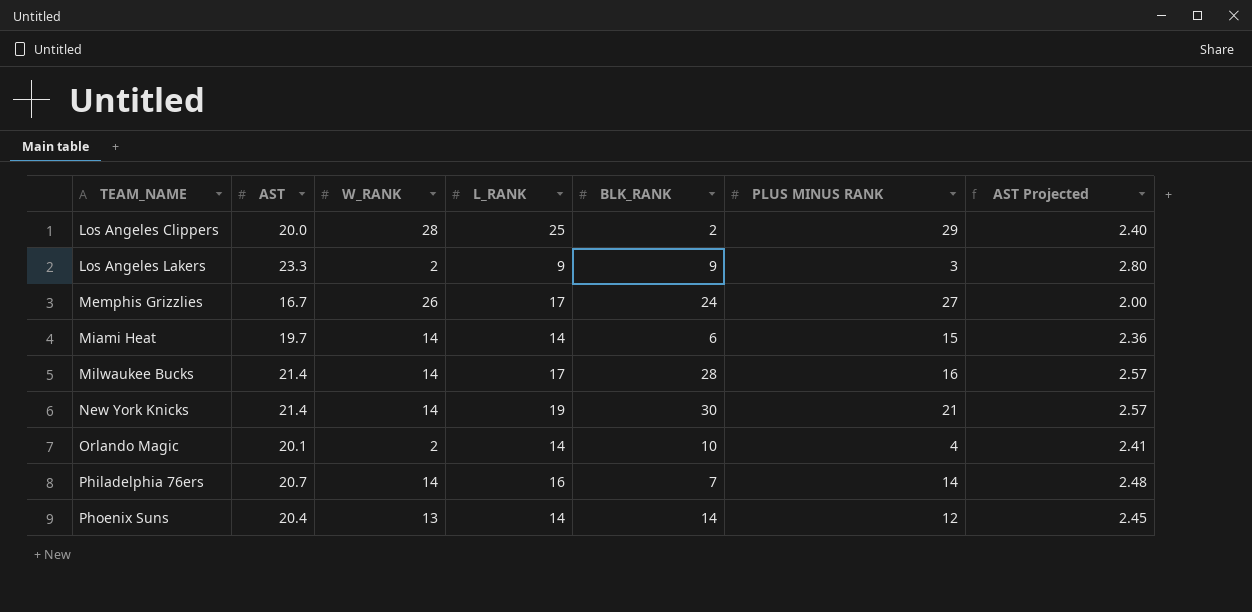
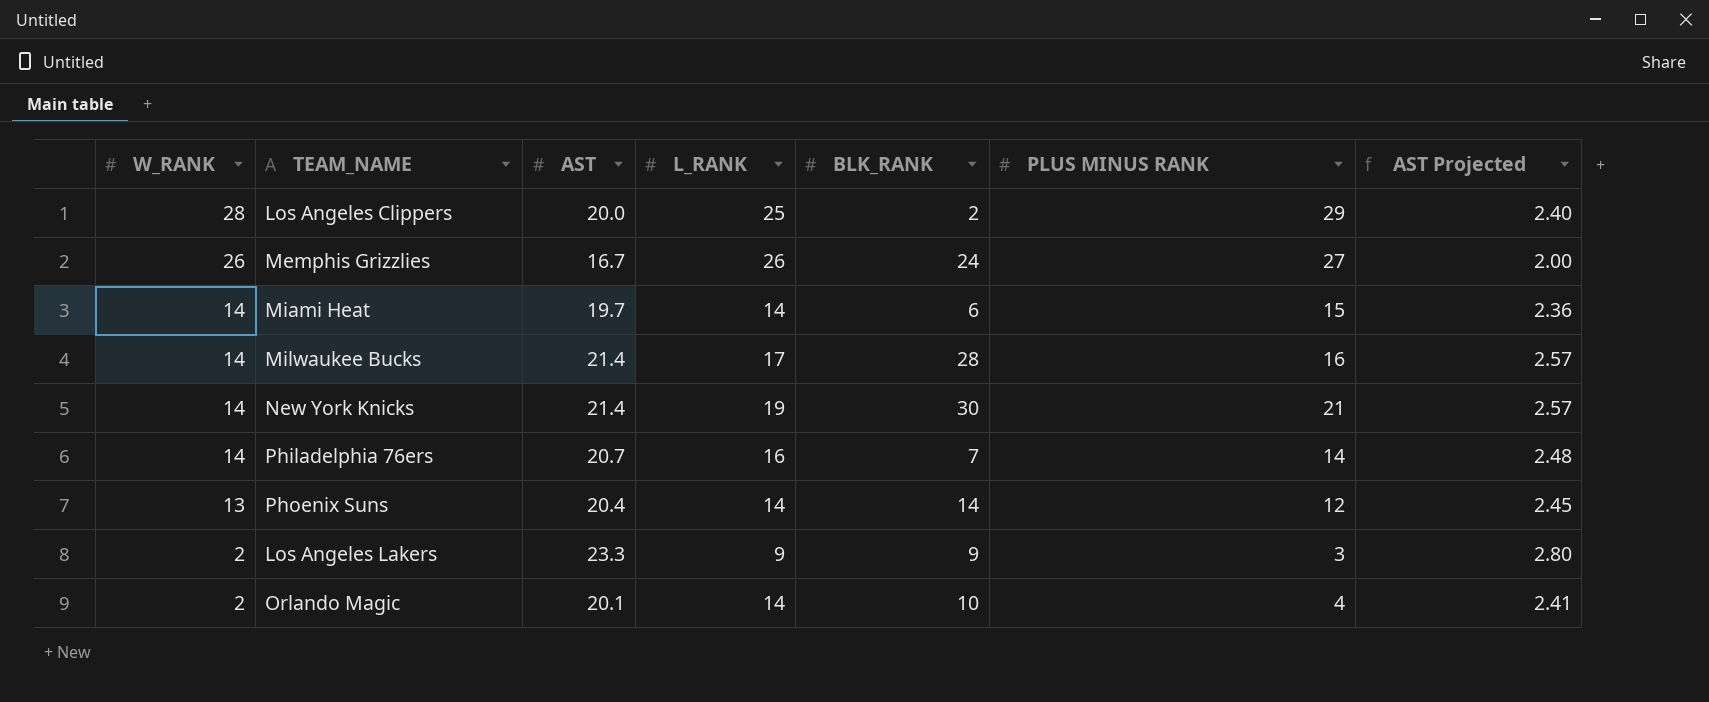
row order: TEAM_NAME ascending -> W_RANK descending
column W_RANK | position: 3 -> 1
Memphis Grizzlies | L_RANK: 17 -> 26

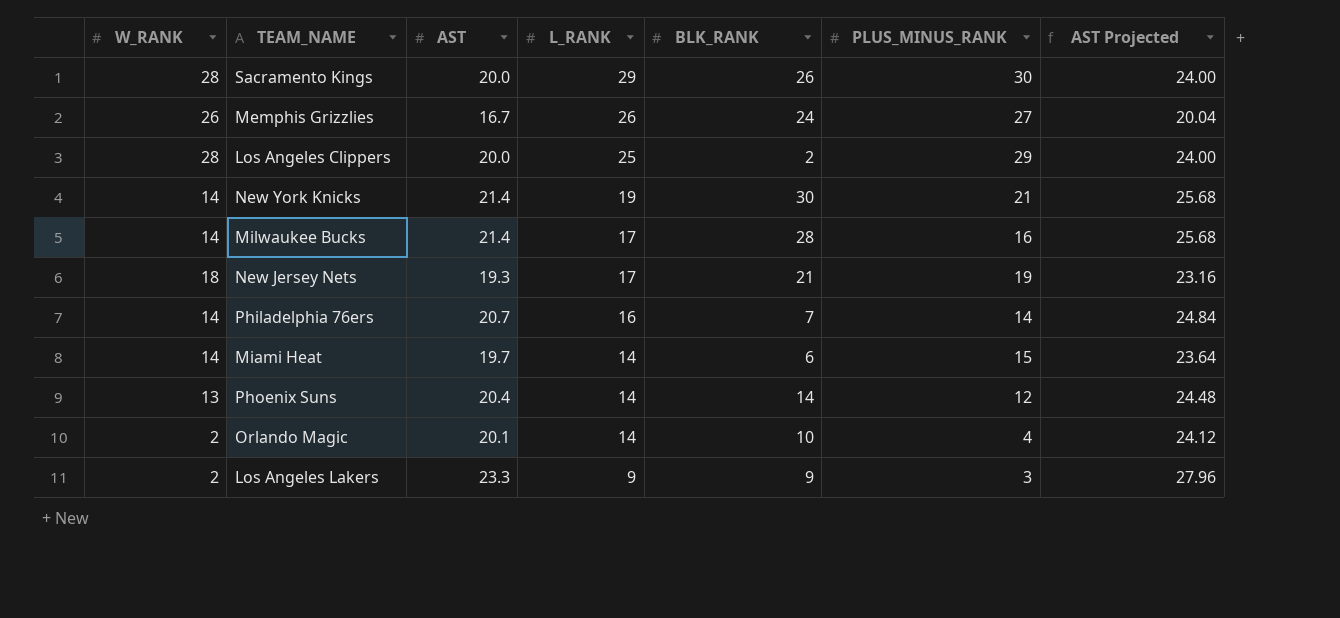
row order: W_RANK descending -> L_RANK descending
column name: PLUS MINUS RANK -> PLUS_MINUS_RANK
column AST Projected | formula: [AST] * 0.12 -> [AST] * 1.2
row Sacramento Kings: none -> 28 | 20.0 | 29 | 26 | 30 | 24.00
row New Jersey Nets: none -> 18 | 19.3 | 17 | 21 | 19 | 23.16

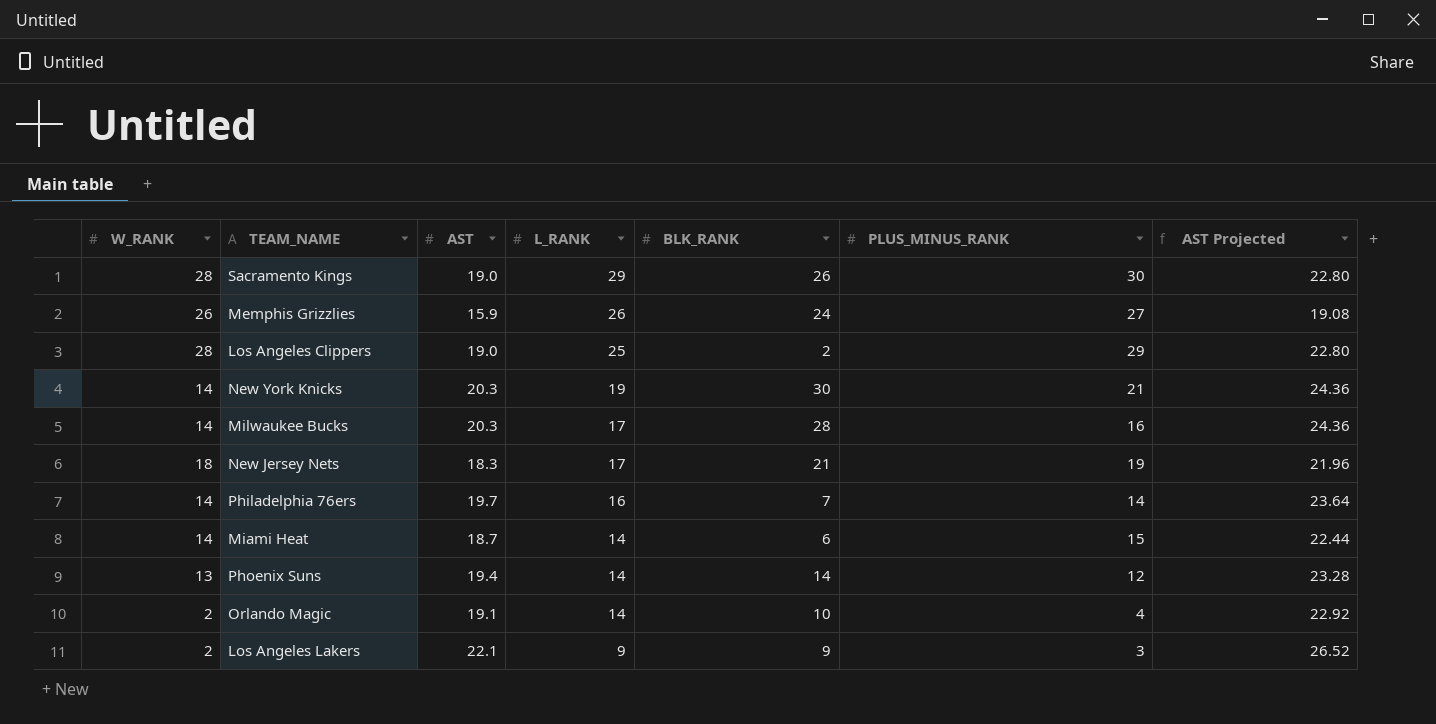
Sacramento Kings | AST: 20.0 -> 19.0
Sacramento Kings | AST Projected: 24.00 -> 22.80
Memphis Grizzlies | AST: 16.7 -> 15.9
Memphis Grizzlies | AST Projected: 20.04 -> 19.08
Los Angeles Clippers | AST: 20.0 -> 19.0
Los Angeles Clippers | AST Projected: 24.00 -> 22.80
New York Knicks | AST: 21.4 -> 20.3
New York Knicks | AST Projected: 25.68 -> 24.36
Milwaukee Bucks | AST: 21.4 -> 20.3
Milwaukee Bucks | AST Projected: 25.68 -> 24.36
New Jersey Nets | AST: 19.3 -> 18.3
New Jersey Nets | AST Projected: 23.16 -> 21.96
Philadelphia 76ers | AST: 20.7 -> 19.7
Philadelphia 76ers | AST Projected: 24.84 -> 23.64
Miami Heat | AST: 19.7 -> 18.7
Miami Heat | AST Projected: 23.64 -> 22.44
Phoenix Suns | AST: 20.4 -> 19.4
Phoenix Suns | AST Projected: 24.48 -> 23.28
Orlando Magic | AST: 20.1 -> 19.1
Orlando Magic | AST Projected: 24.12 -> 22.92
Los Angeles Lakers | AST: 23.3 -> 22.1
Los Angeles Lakers | AST Projected: 27.96 -> 26.52

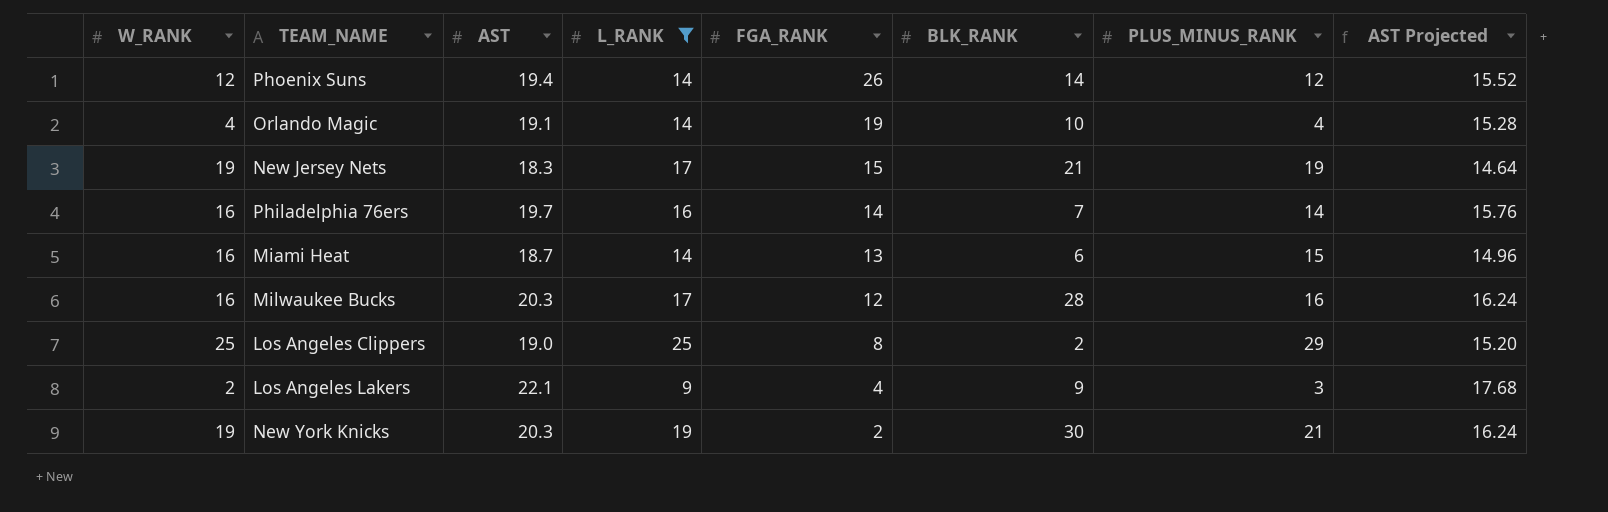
filter: none -> L_RANK <= 25
row order: L_RANK descending -> FGA_RANK descending
column FGA_RANK | position: none -> 5
column AST Projected | formula: [AST] * 1.2 -> [AST] * 0.8
Phoenix Suns | W_RANK: 13 -> 12
Orlando Magic | W_RANK: 2 -> 4
New Jersey Nets | W_RANK: 18 -> 19
Philadelphia 76ers | W_RANK: 14 -> 16
Miami Heat | W_RANK: 14 -> 16
Milwaukee Bucks | W_RANK: 14 -> 16
Los Angeles Clippers | W_RANK: 28 -> 25
New York Knicks | W_RANK: 14 -> 19

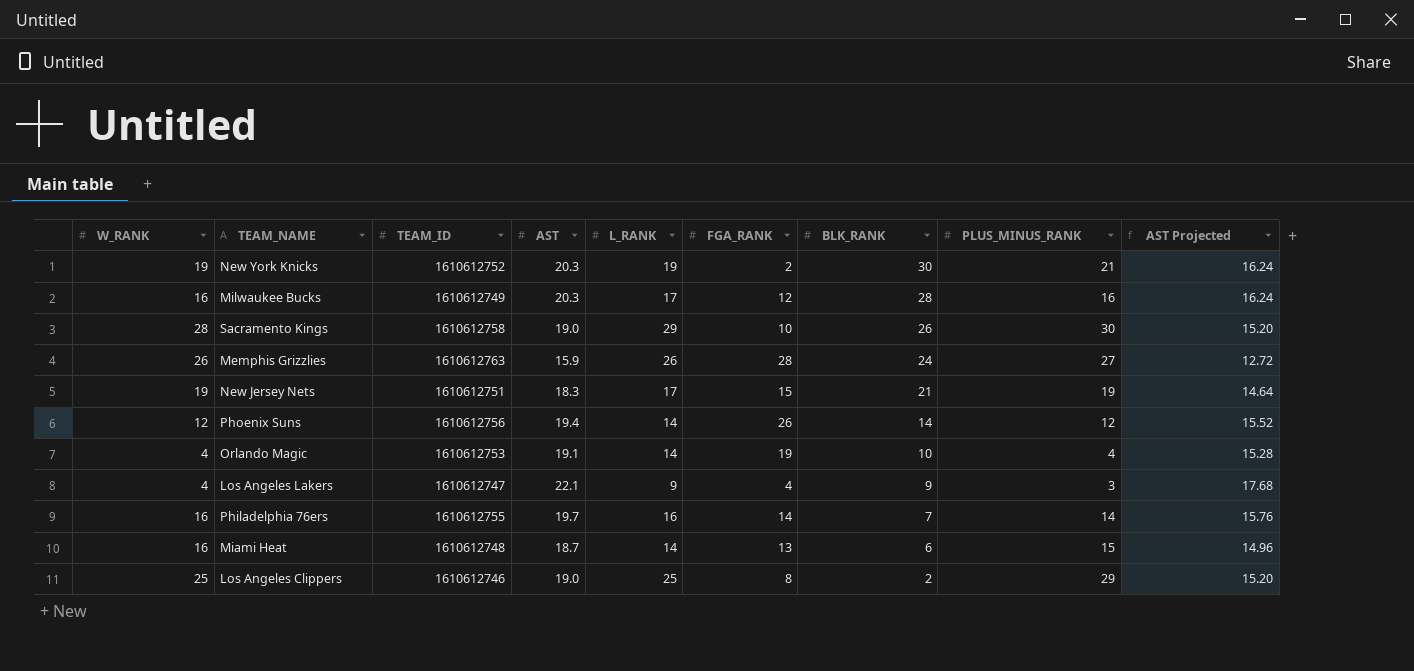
filter: L_RANK <= 25 -> none
row order: FGA_RANK descending -> BLK_RANK descending
column TEAM_ID | position: none -> 3
Los Angeles Lakers | W_RANK: 2 -> 4

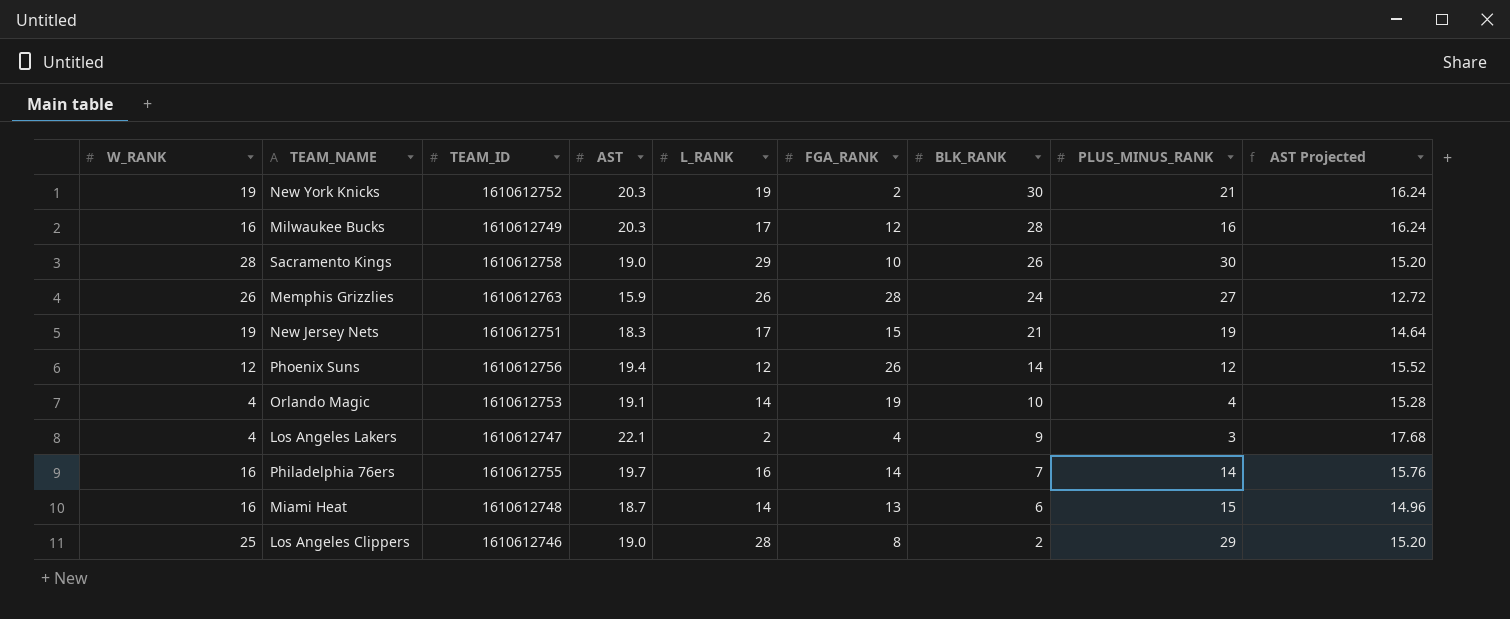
Phoenix Suns | L_RANK: 14 -> 12
Los Angeles Lakers | L_RANK: 9 -> 2
Los Angeles Clippers | L_RANK: 25 -> 28

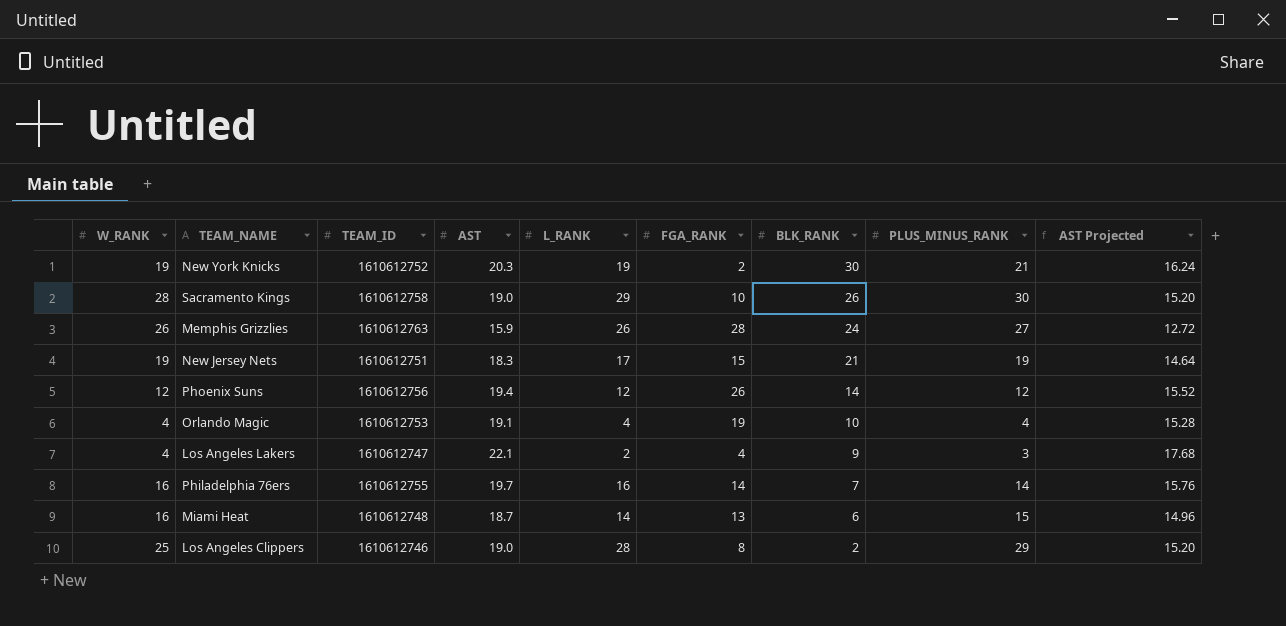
row Milwaukee Bucks: 16 | 1610612749 | 20.3 | 17 | 12 | 28 | 16 | 16.24 -> none
Orlando Magic | L_RANK: 14 -> 4

